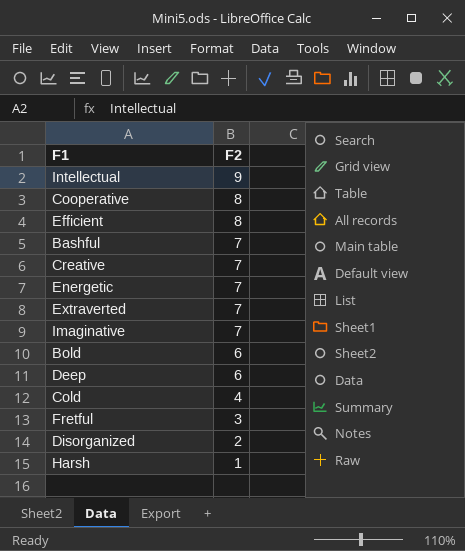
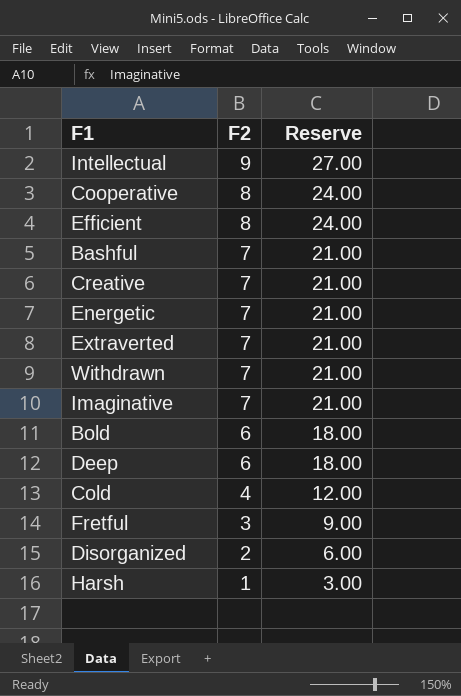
column Reserve | formula: none -> [F2] * 3
row Withdrawn: none -> 7 | 21.00

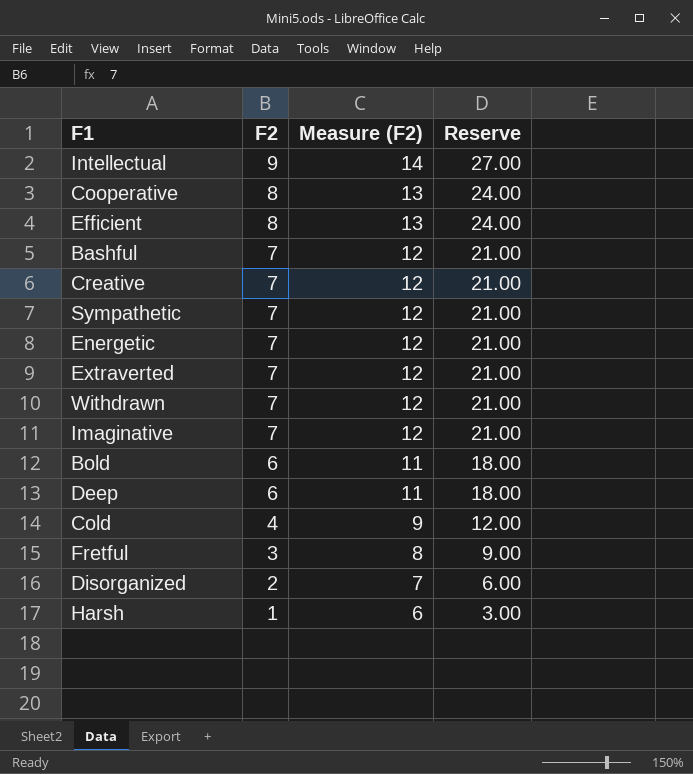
column Measure (F2) | formula: none -> [F2] + 5
row Sympathetic: none -> 7 | 12 | 21.00

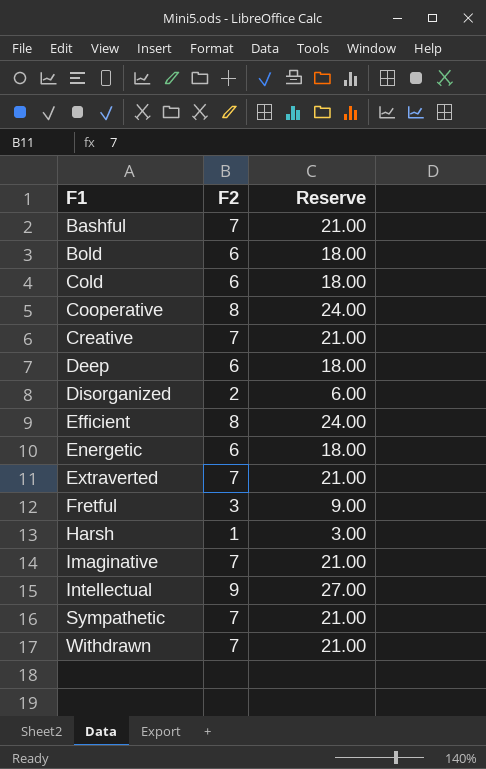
row order: F2 descending -> F1 ascending
column Measure (F2) | formula: [F2] + 5 -> none
Cold | F2: 4 -> 6
Cold | Reserve: 12.00 -> 18.00
Energetic | F2: 7 -> 6
Energetic | Reserve: 21.00 -> 18.00

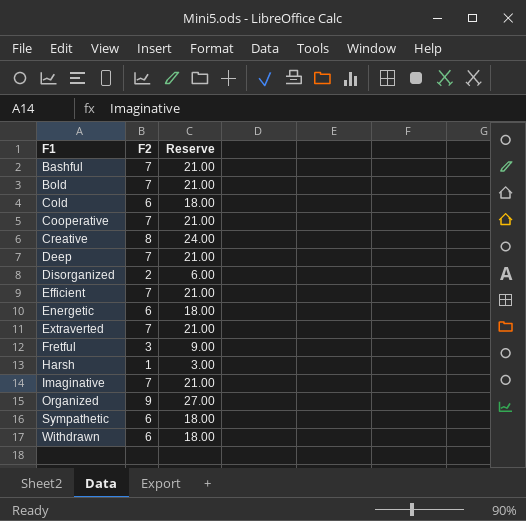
row Intellectual: 9 | 27.00 -> none
Bold | F2: 6 -> 7
Bold | Reserve: 18.00 -> 21.00
Cooperative | F2: 8 -> 7
Cooperative | Reserve: 24.00 -> 21.00
Creative | F2: 7 -> 8
Creative | Reserve: 21.00 -> 24.00
Deep | F2: 6 -> 7
Deep | Reserve: 18.00 -> 21.00
Efficient | F2: 8 -> 7
Efficient | Reserve: 24.00 -> 21.00
row Organized: none -> 9 | 27.00
Sympathetic | F2: 7 -> 6
Sympathetic | Reserve: 21.00 -> 18.00
Withdrawn | F2: 7 -> 6
Withdrawn | Reserve: 21.00 -> 18.00

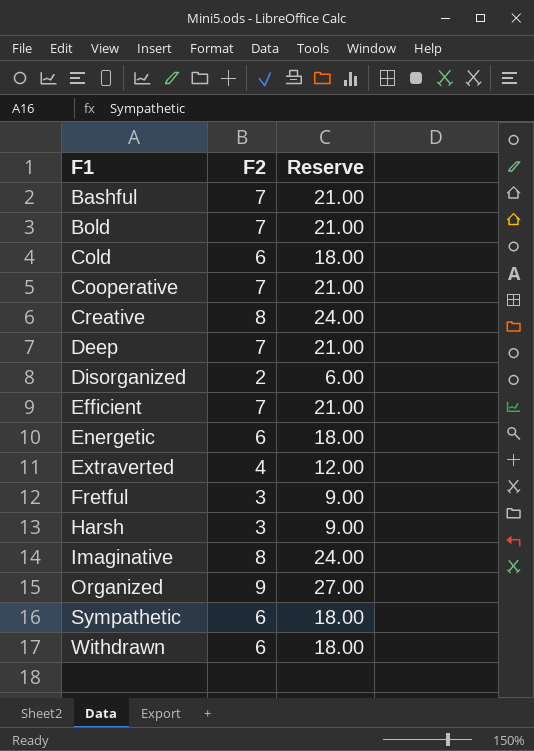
Extraverted | F2: 7 -> 4
Extraverted | Reserve: 21.00 -> 12.00
Harsh | F2: 1 -> 3
Harsh | Reserve: 3.00 -> 9.00
Imaginative | F2: 7 -> 8
Imaginative | Reserve: 21.00 -> 24.00

